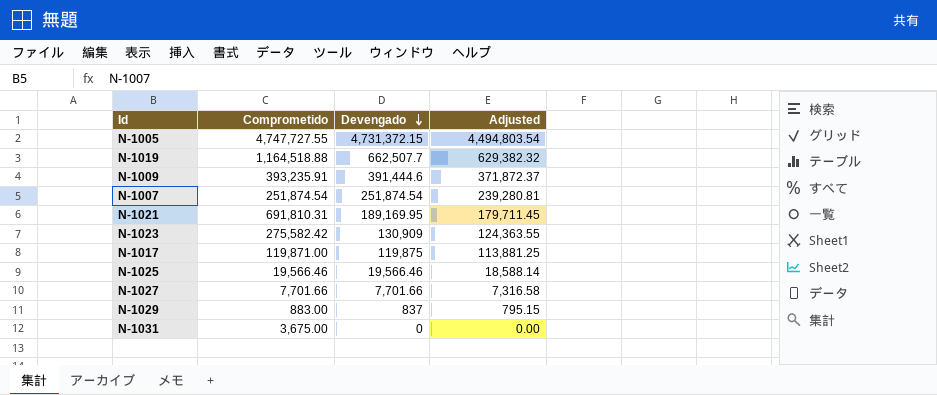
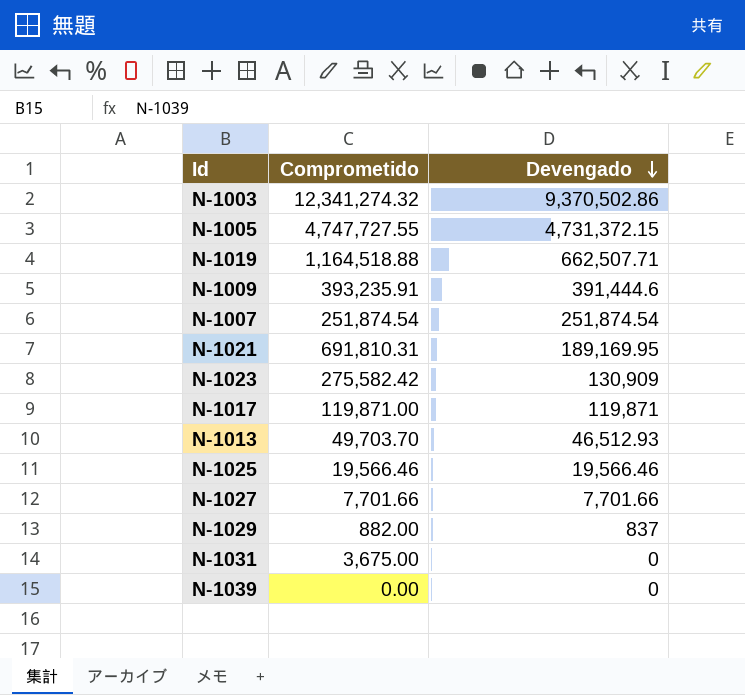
column Adjusted | formula: [Devengado] * 0.95 -> none
row N-1003: none -> 12,341,274.32 | 9,370,502.86
N-1019 | Devengado: 662,507.7 -> 662,507.71
N-1017 | Devengado: 119,875 -> 119,871
row N-1013: none -> 49,703.70 | 46,512.93
N-1029 | Comprometido: 883.00 -> 882.00
row N-1039: none -> 0.00 | 0

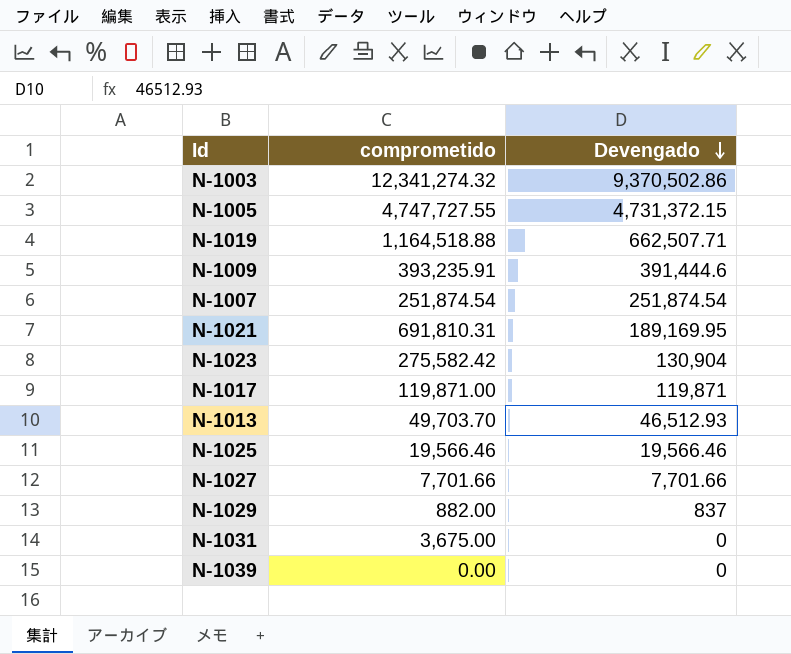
column name: Comprometido -> comprometido
N-1023 | Devengado: 130,909 -> 130,904

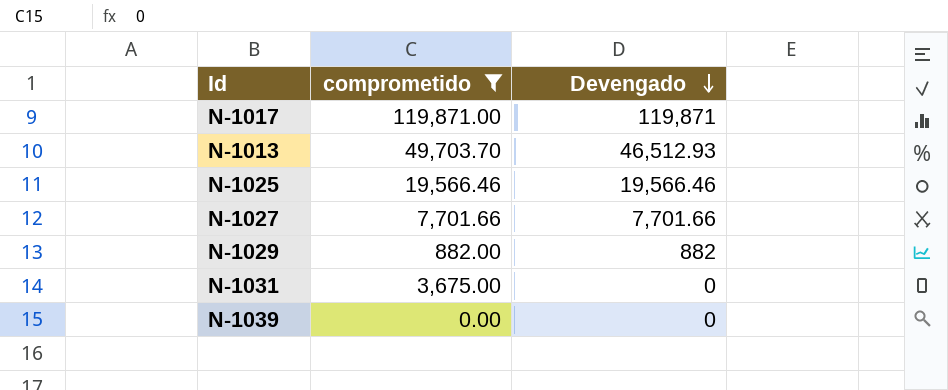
filter: none -> comprometido <= 119,871.00
N-1029 | Devengado: 837 -> 882

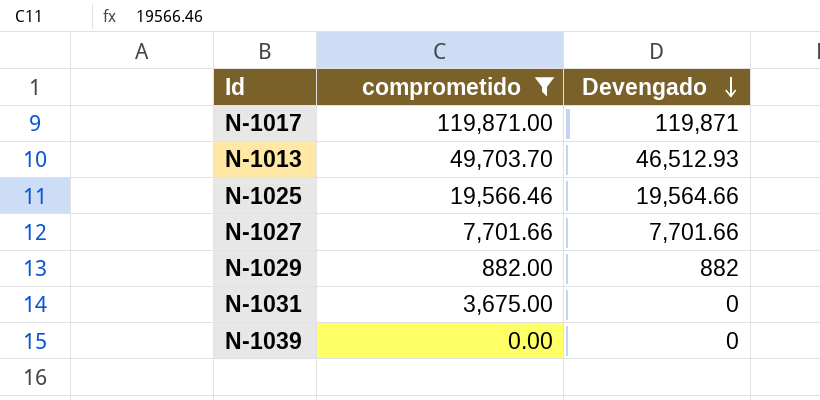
N-1025 | Devengado: 19,566.46 -> 19,564.66

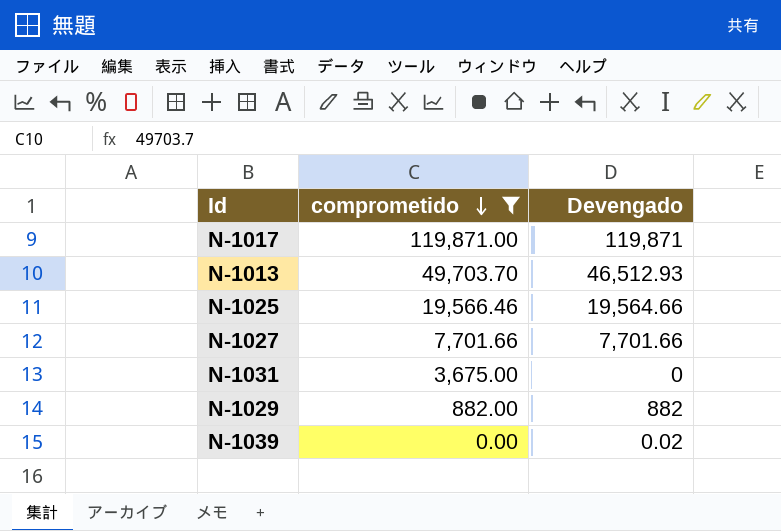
row order: Devengado descending -> comprometido descending
N-1039 | Devengado: 0 -> 0.02

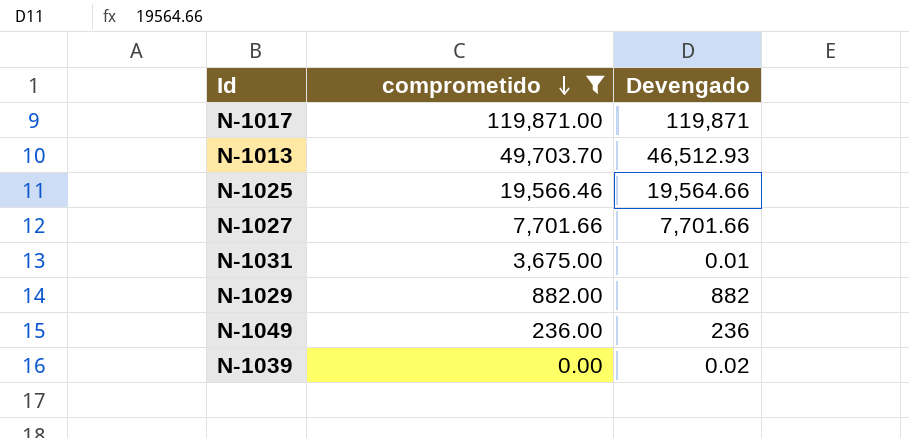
N-1031 | Devengado: 0 -> 0.01
row N-1049: none -> 236.00 | 236

